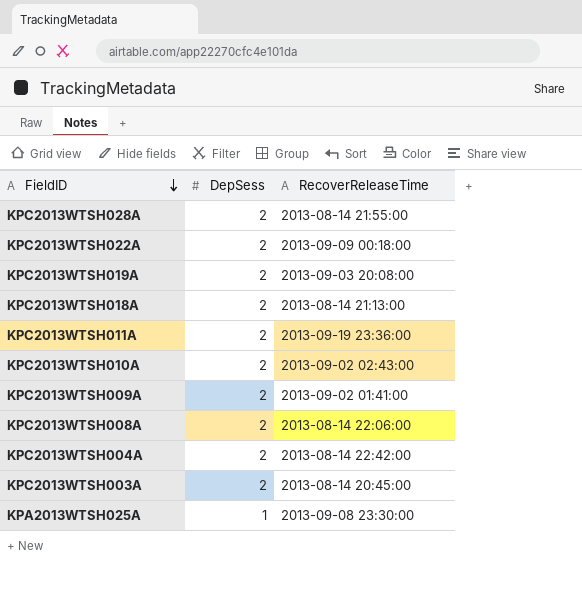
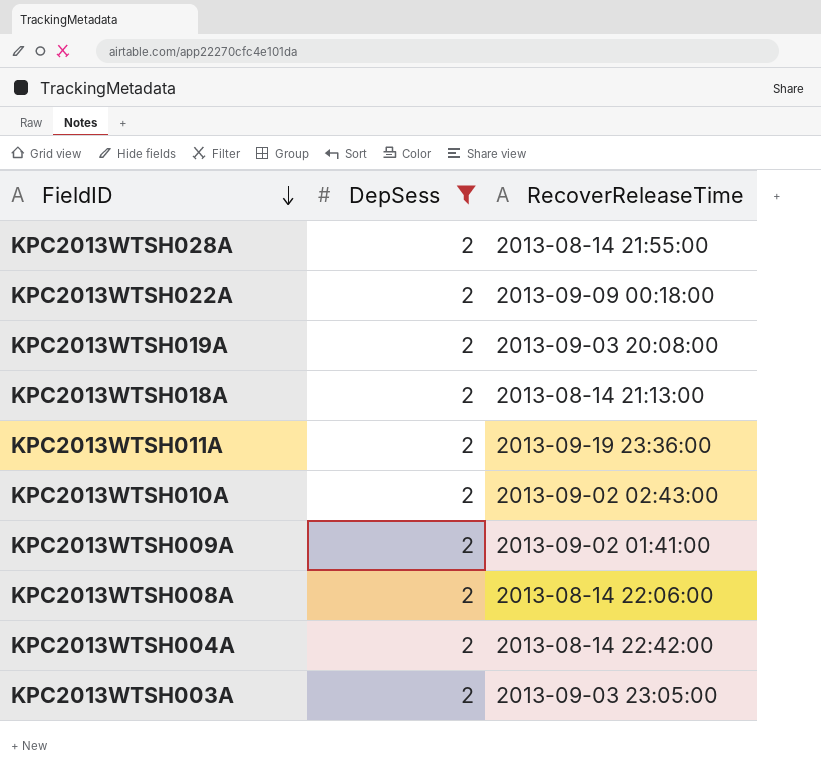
filter: none -> DepSess = 2
KPC2013WTSH003A | RecoverReleaseTime: 2013-08-14 20:45:00 -> 2013-09-03 23:05:00

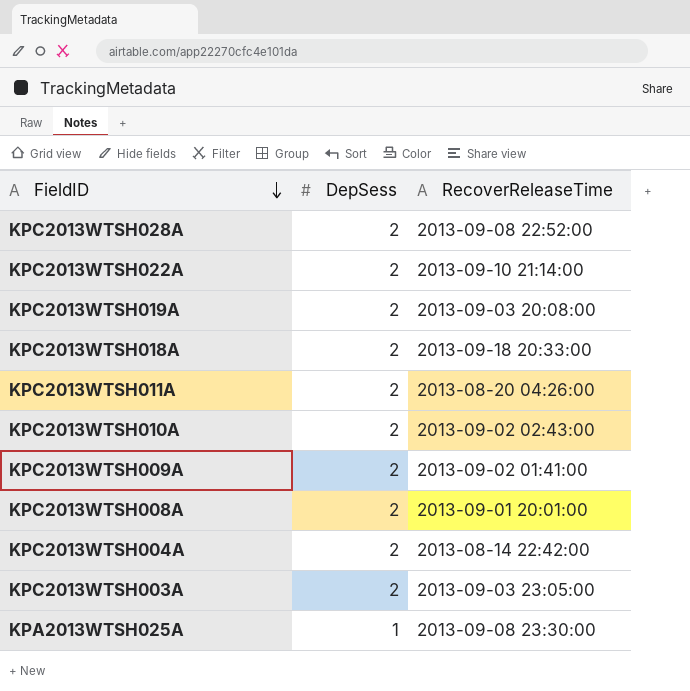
filter: DepSess = 2 -> none
KPC2013WTSH028A | RecoverReleaseTime: 2013-08-14 21:55:00 -> 2013-09-08 22:52:00
KPC2013WTSH022A | RecoverReleaseTime: 2013-09-09 00:18:00 -> 2013-09-10 21:14:00
KPC2013WTSH018A | RecoverReleaseTime: 2013-08-14 21:13:00 -> 2013-09-18 20:33:00
KPC2013WTSH011A | RecoverReleaseTime: 2013-09-19 23:36:00 -> 2013-08-20 04:26:00
KPC2013WTSH008A | RecoverReleaseTime: 2013-08-14 22:06:00 -> 2013-09-01 20:01:00

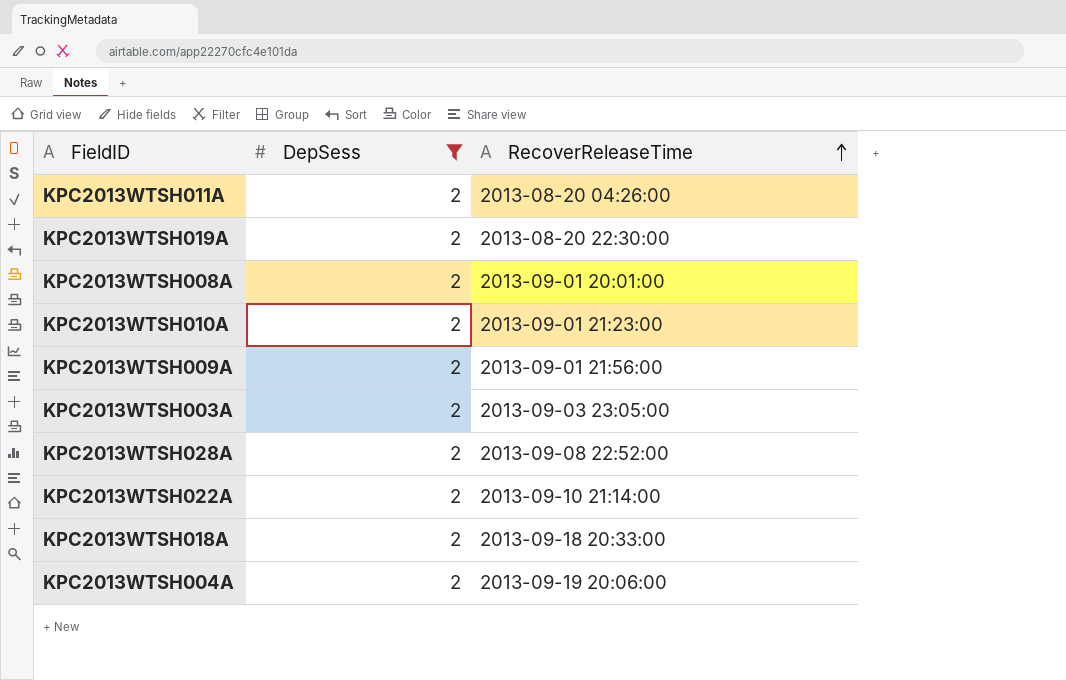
filter: none -> DepSess = 2
row order: FieldID descending -> RecoverReleaseTime ascending
KPC2013WTSH019A | RecoverReleaseTime: 2013-09-03 20:08:00 -> 2013-08-20 22:30:00
KPC2013WTSH010A | RecoverReleaseTime: 2013-09-02 02:43:00 -> 2013-09-01 21:23:00
KPC2013WTSH009A | RecoverReleaseTime: 2013-09-02 01:41:00 -> 2013-09-01 21:56:00
KPC2013WTSH004A | RecoverReleaseTime: 2013-08-14 22:42:00 -> 2013-09-19 20:06:00

